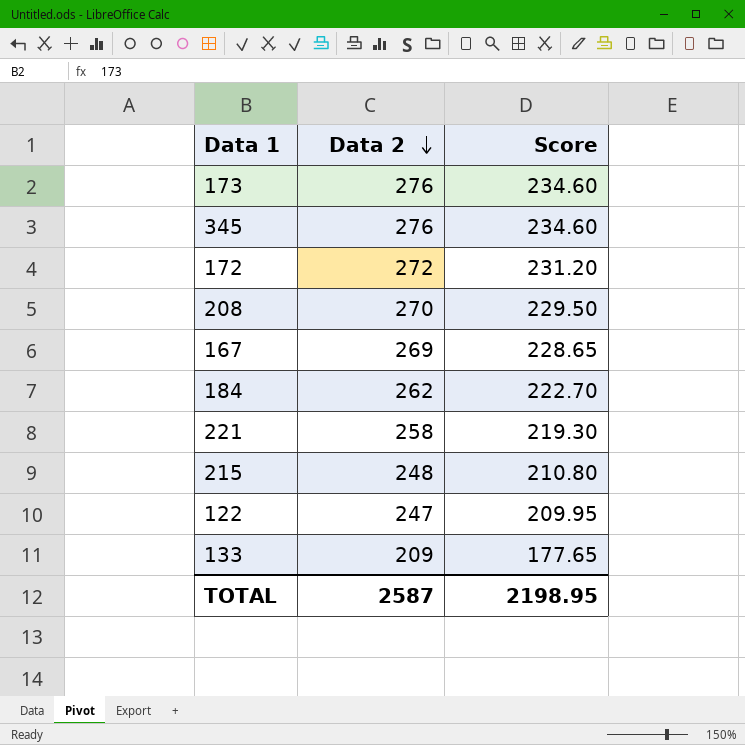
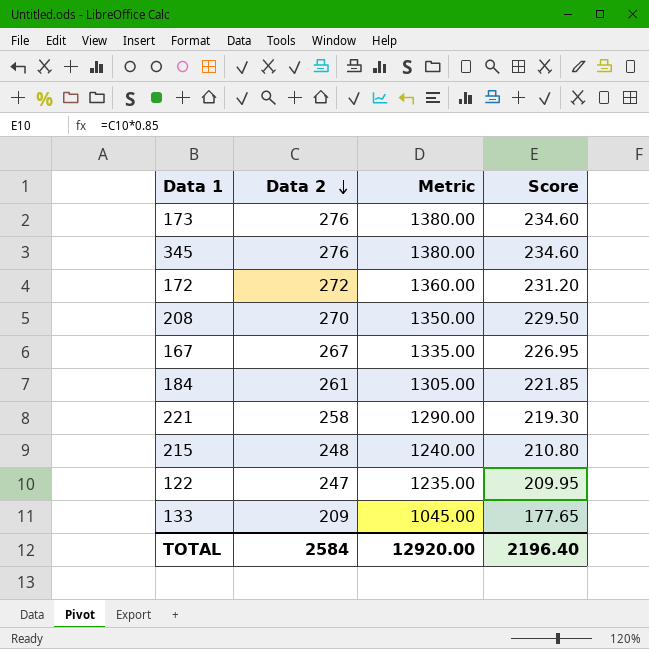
column Metric | formula: none -> [Data 2] * 5
167 | Data 2: 269 -> 267
167 | Score: 228.65 -> 226.95
184 | Data 2: 262 -> 261
184 | Score: 222.70 -> 221.85
TOTAL | Data 2: 2587 -> 2584
TOTAL | Score: 2198.95 -> 2196.40

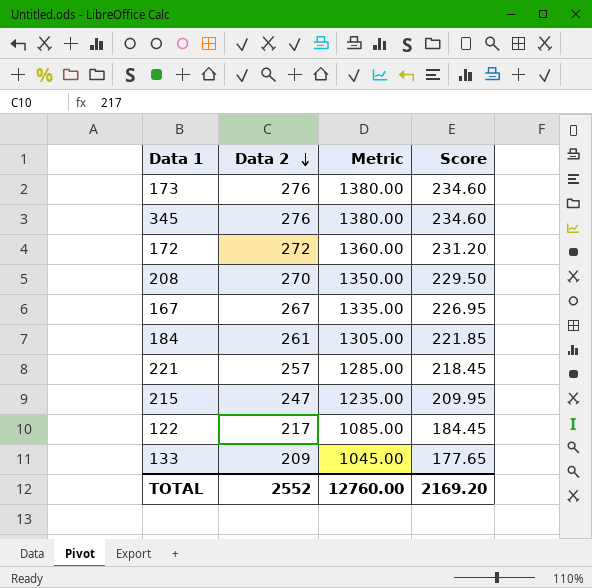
221 | Data 2: 258 -> 257
221 | Metric: 1290.00 -> 1285.00
221 | Score: 219.30 -> 218.45
215 | Data 2: 248 -> 247
215 | Metric: 1240.00 -> 1235.00
215 | Score: 210.80 -> 209.95
122 | Data 2: 247 -> 217
122 | Metric: 1235.00 -> 1085.00
122 | Score: 209.95 -> 184.45
TOTAL | Data 2: 2584 -> 2552
TOTAL | Metric: 12920.00 -> 12760.00
TOTAL | Score: 2196.40 -> 2169.20

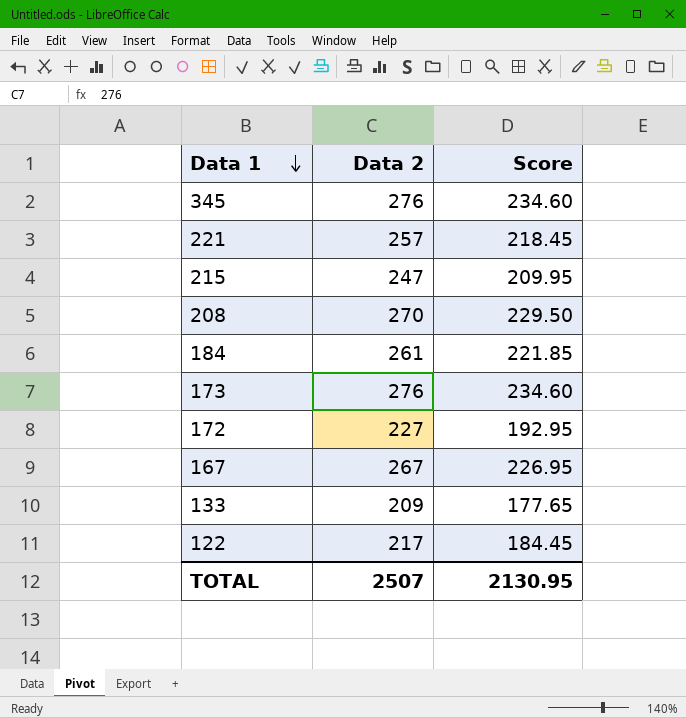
row order: Data 2 descending -> Data 1 descending
column Metric | formula: [Data 2] * 5 -> none
172 | Data 2: 272 -> 227
172 | Score: 231.20 -> 192.95
TOTAL | Data 2: 2552 -> 2507
TOTAL | Score: 2169.20 -> 2130.95

